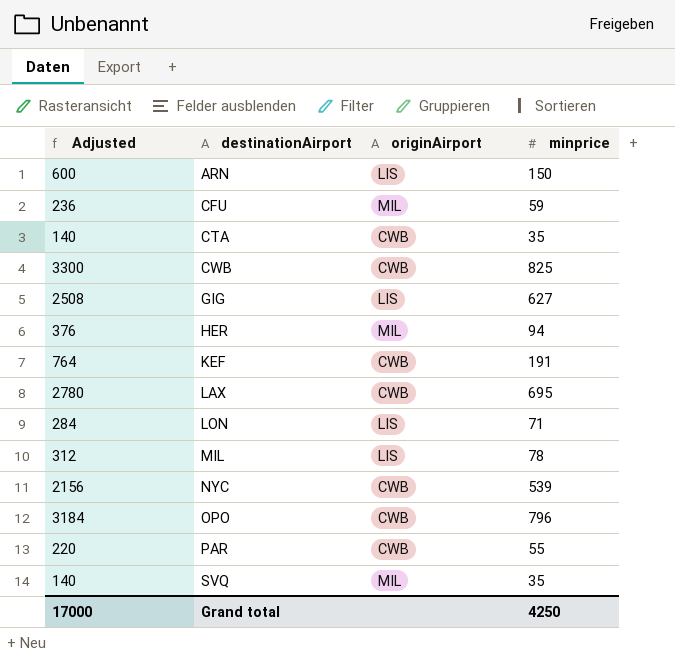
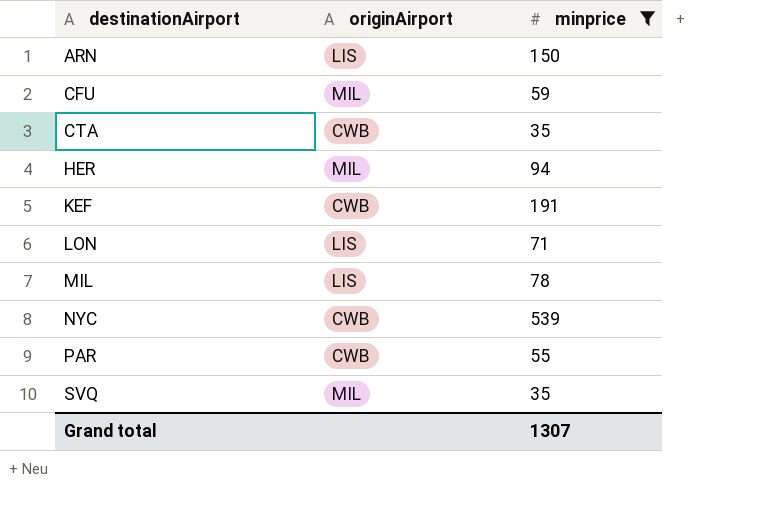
filter: none -> minprice <= 539
column Adjusted | formula: [minprice] * 4 -> none
Grand total | minprice: 4250 -> 1307

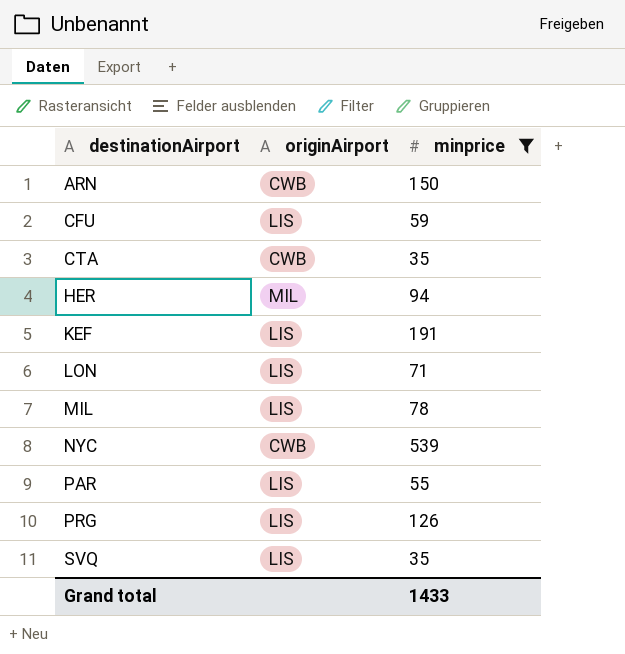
ARN | originAirport: LIS -> CWB
CFU | originAirport: MIL -> LIS
KEF | originAirport: CWB -> LIS
PAR | originAirport: CWB -> LIS
row PRG: none -> LIS | 126
SVQ | originAirport: MIL -> LIS
Grand total | minprice: 1307 -> 1433

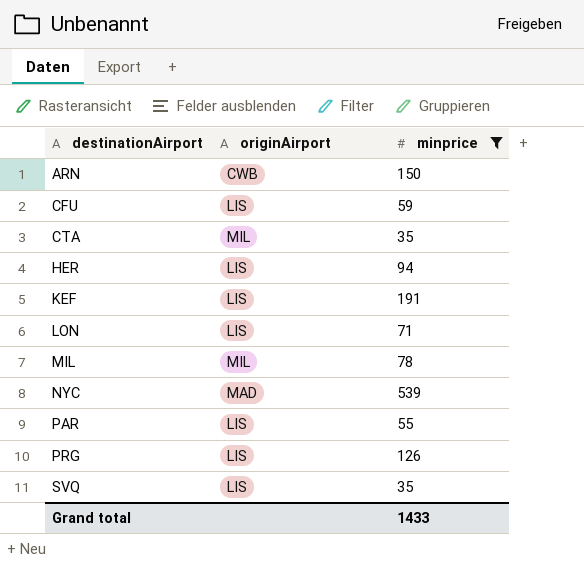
CTA | originAirport: CWB -> MIL
HER | originAirport: MIL -> LIS
MIL | originAirport: LIS -> MIL
NYC | originAirport: CWB -> MAD

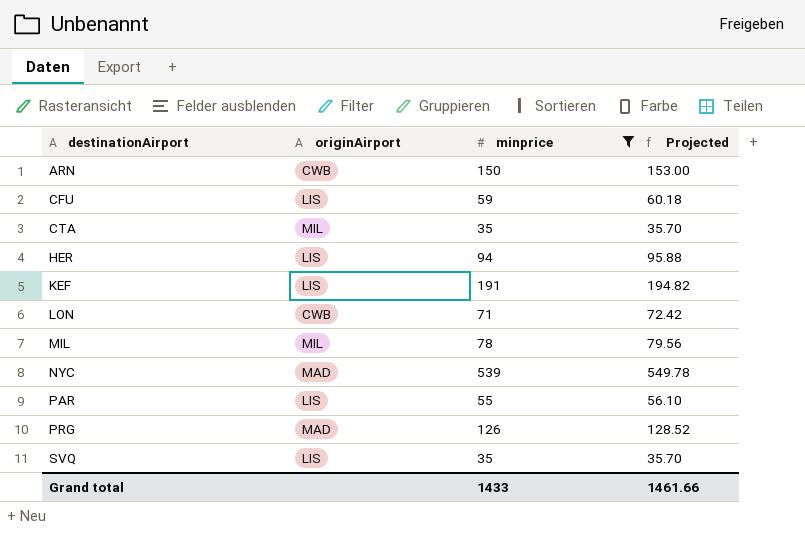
column Projected | formula: none -> [minprice] * 1.02
LON | originAirport: LIS -> CWB
PRG | originAirport: LIS -> MAD

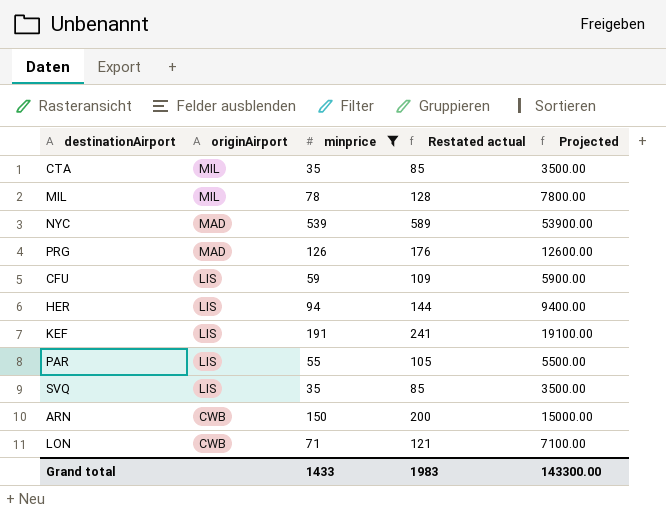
row order: destinationAirport ascending -> originAirport descending
column Restated actual | formula: none -> [minprice] + 50
column Projected | formula: [minprice] * 1.02 -> [minprice] * 100
Grand total | Projected: 1461.66 -> 143300.00

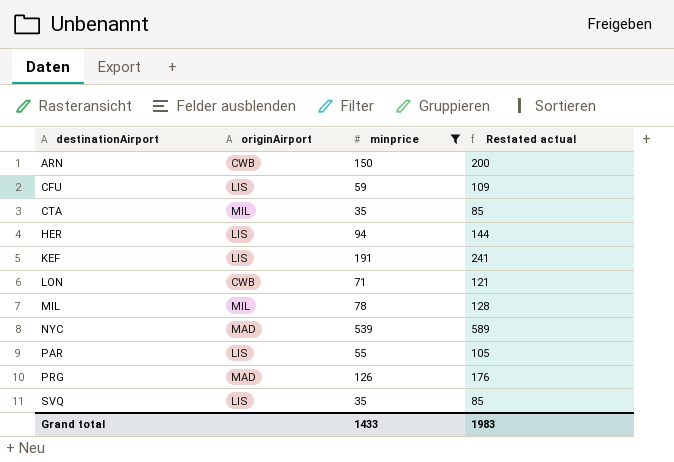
row order: originAirport descending -> destinationAirport ascending
column Projected | formula: [minprice] * 100 -> none

